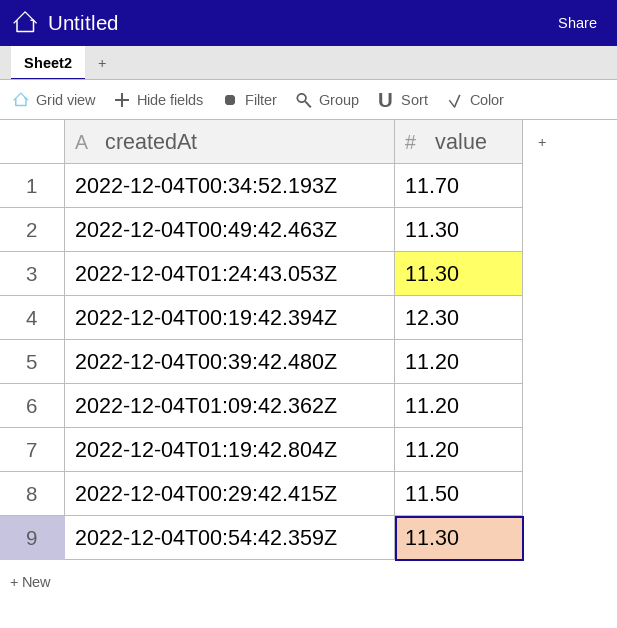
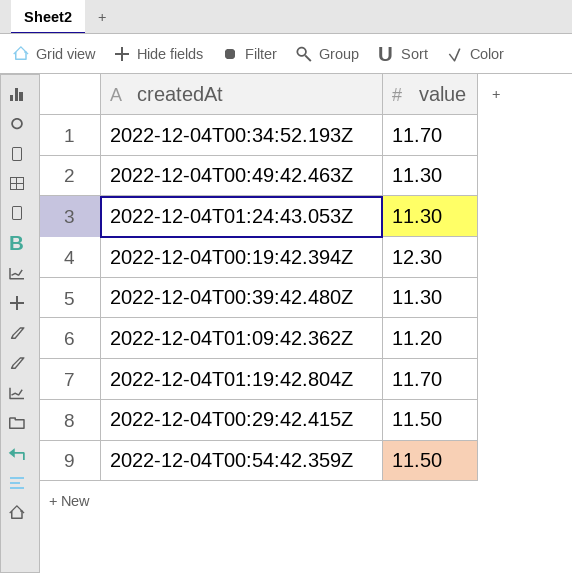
2022-12-04T00:39:42.480Z | value: 11.20 -> 11.30
2022-12-04T01:19:42.804Z | value: 11.20 -> 11.70
2022-12-04T00:54:42.359Z | value: 11.30 -> 11.50

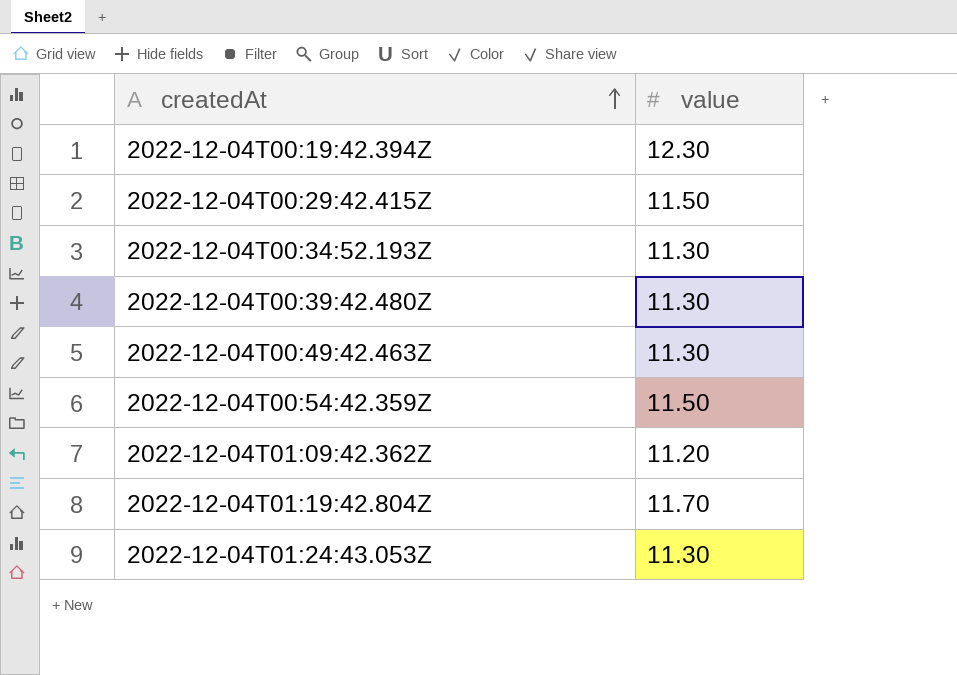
row order: none -> createdAt ascending
2022-12-04T00:34:52.193Z | value: 11.70 -> 11.30

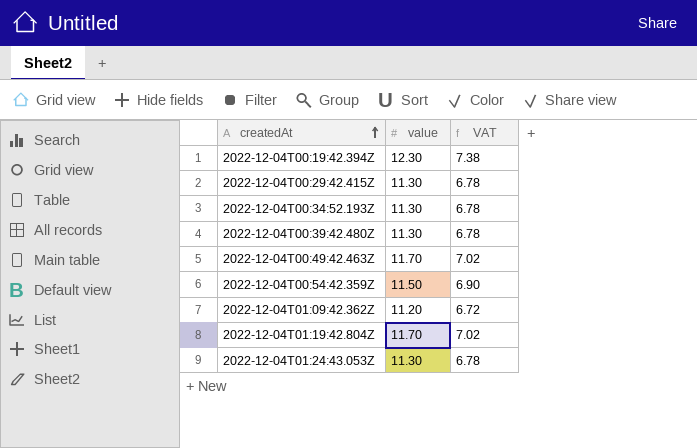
column VAT | formula: none -> [value] * 0.6
2022-12-04T00:29:42.415Z | value: 11.50 -> 11.30
2022-12-04T00:49:42.463Z | value: 11.30 -> 11.70

